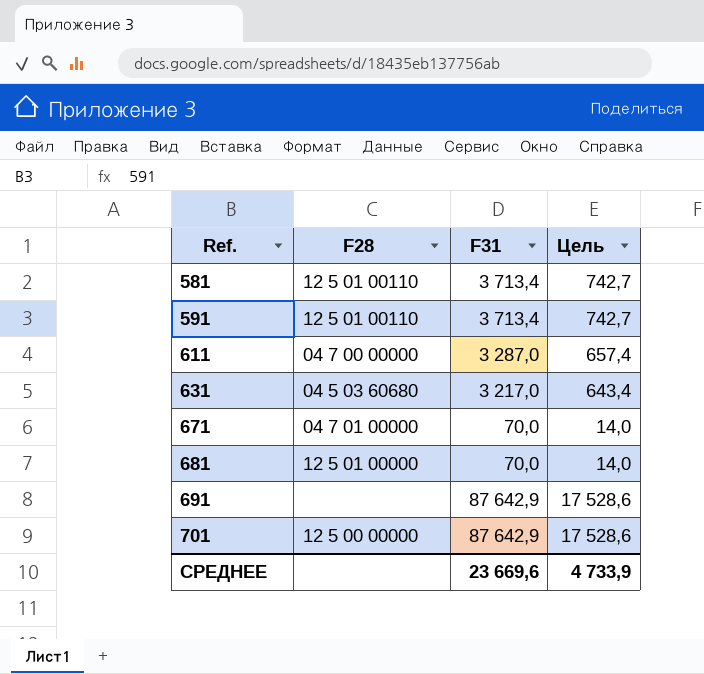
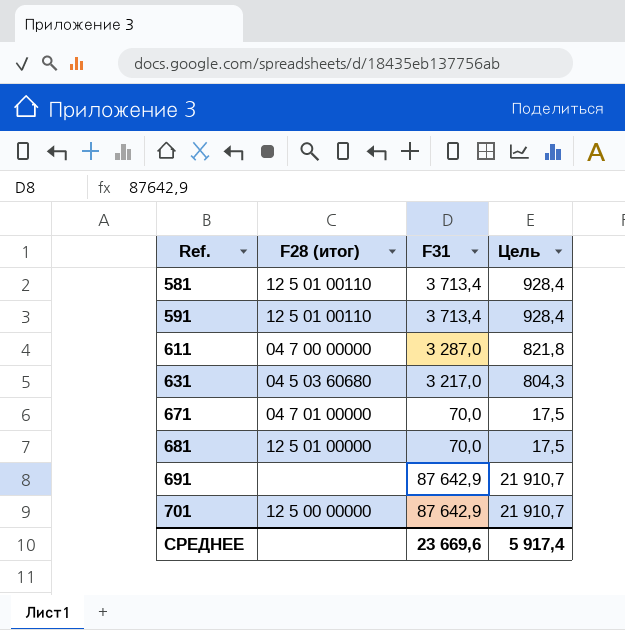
column name: F28 -> F28 (итог)
column Цель | formula: [F31] * 0,2 -> [F31] * 0,25
СРЕДНЕЕ | Цель: 4 733,9 -> 5 917,4

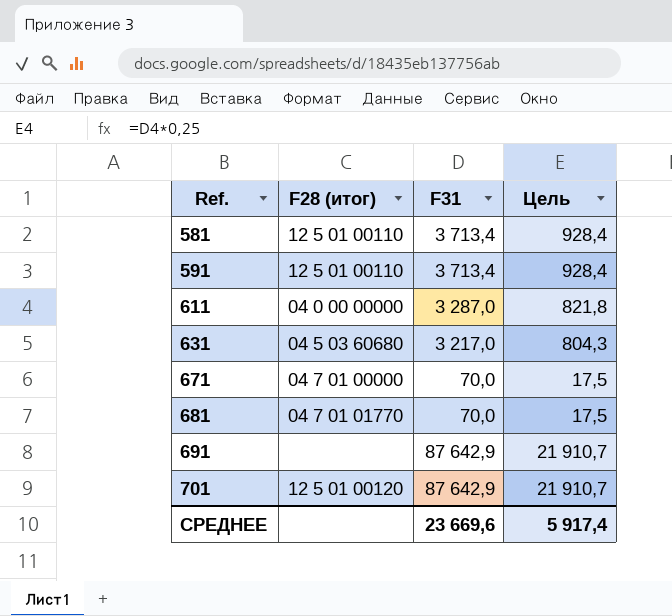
611 | F28 (итог): 04 7 00 00000 -> 04 0 00 00000
681 | F28 (итог): 12 5 01 00000 -> 04 7 01 01770
701 | F28 (итог): 12 5 00 00000 -> 12 5 01 00120

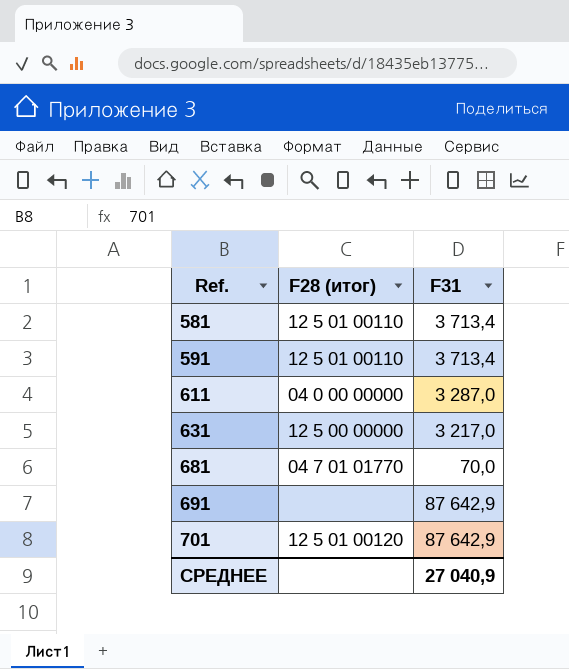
column Цель | formula: [F31] * 0,25 -> none
row 671: 04 7 01 00000 | 70,0 | 17,5 -> none
631 | F28 (итог): 04 5 03 60680 -> 12 5 00 00000
СРЕДНЕЕ | F31: 23 669,6 -> 27 040,9

